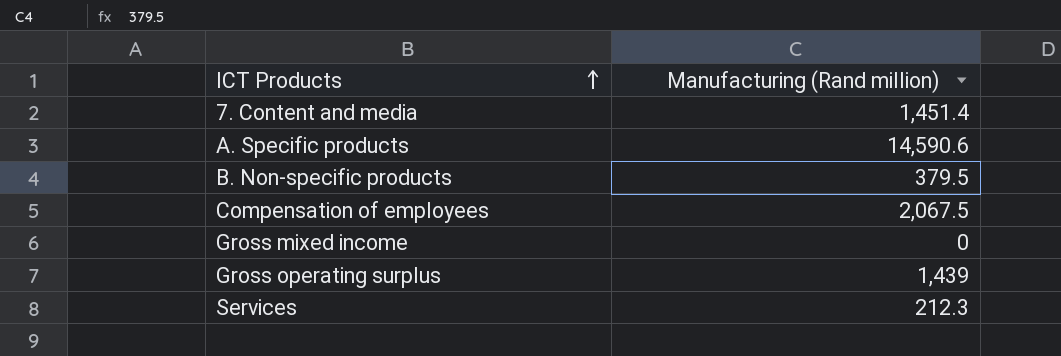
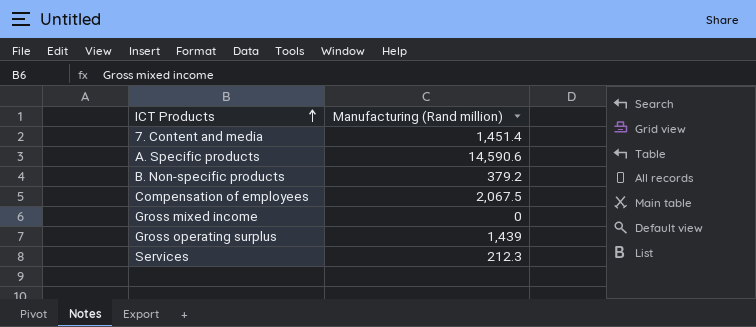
B. Non-specific products | Manufacturing (Rand million): 379.5 -> 379.2

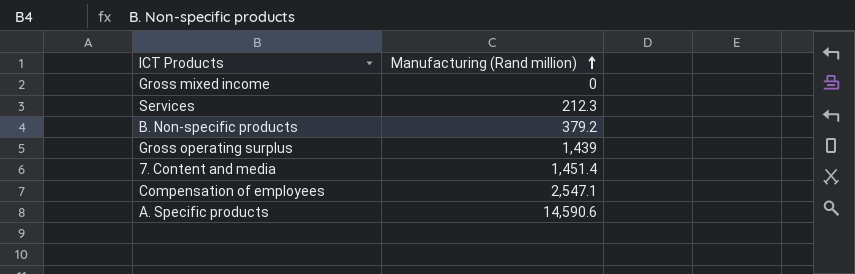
row order: ICT Products ascending -> Manufacturing (Rand million) ascending
Compensation of employees | Manufacturing (Rand million): 2,067.5 -> 2,547.1

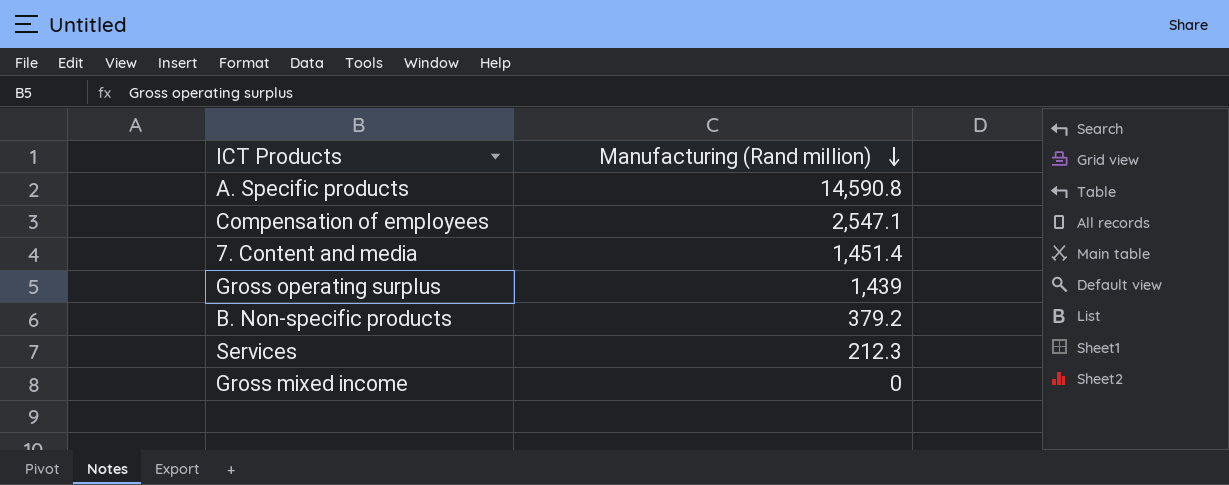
row order: Manufacturing (Rand million) ascending -> Manufacturing (Rand million) descending
A. Specific products | Manufacturing (Rand million): 14,590.6 -> 14,590.8

